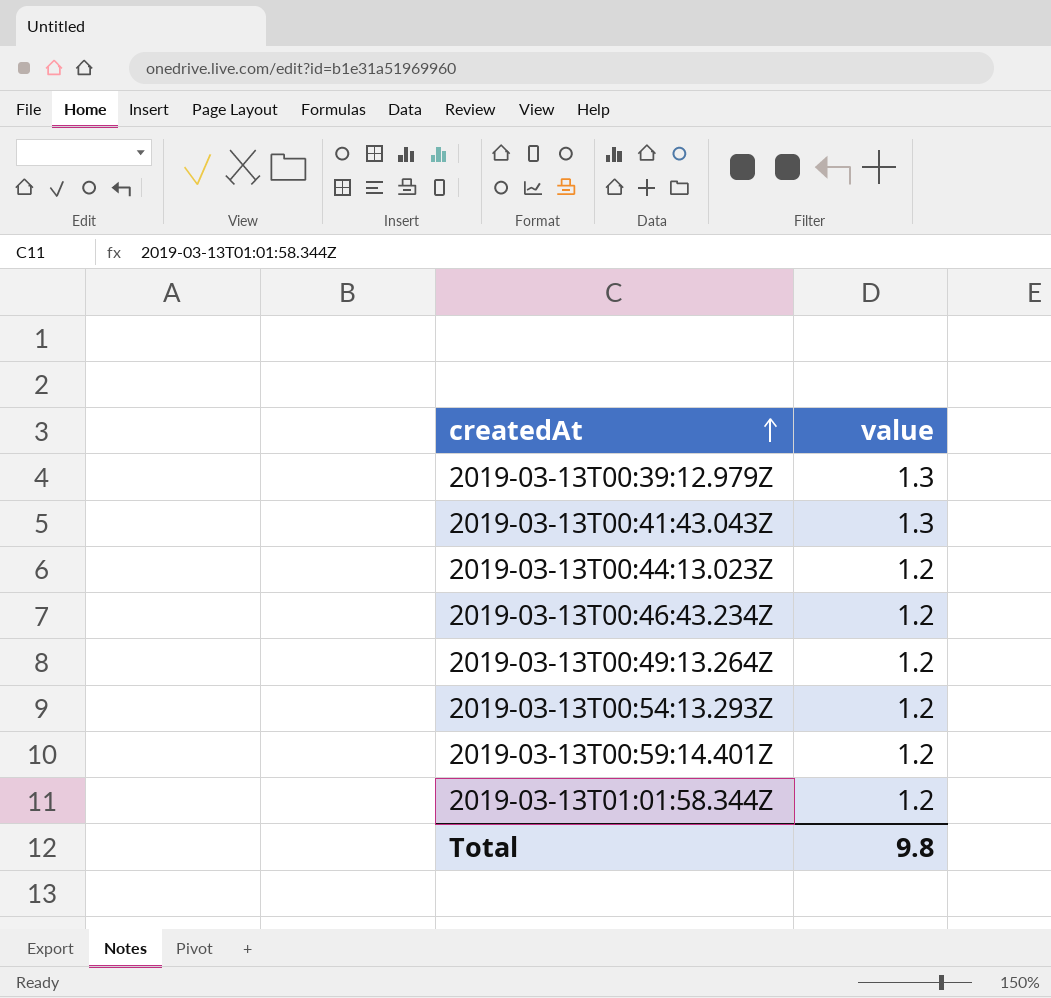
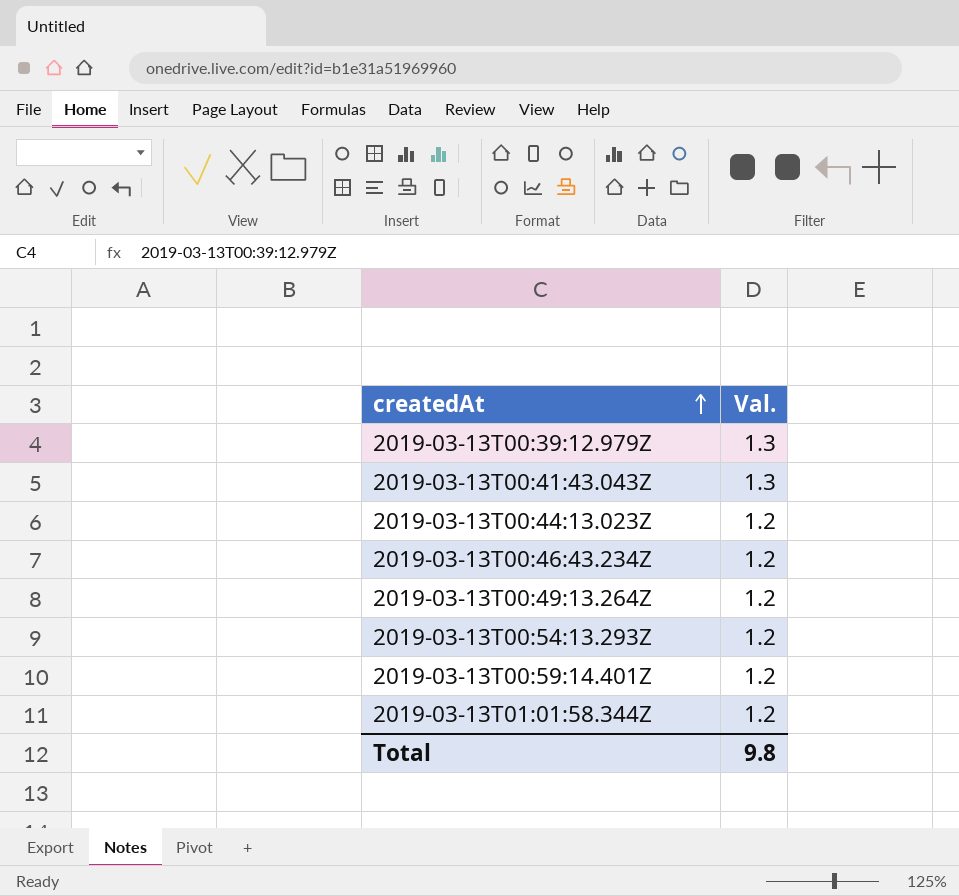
column name: value -> Val.

